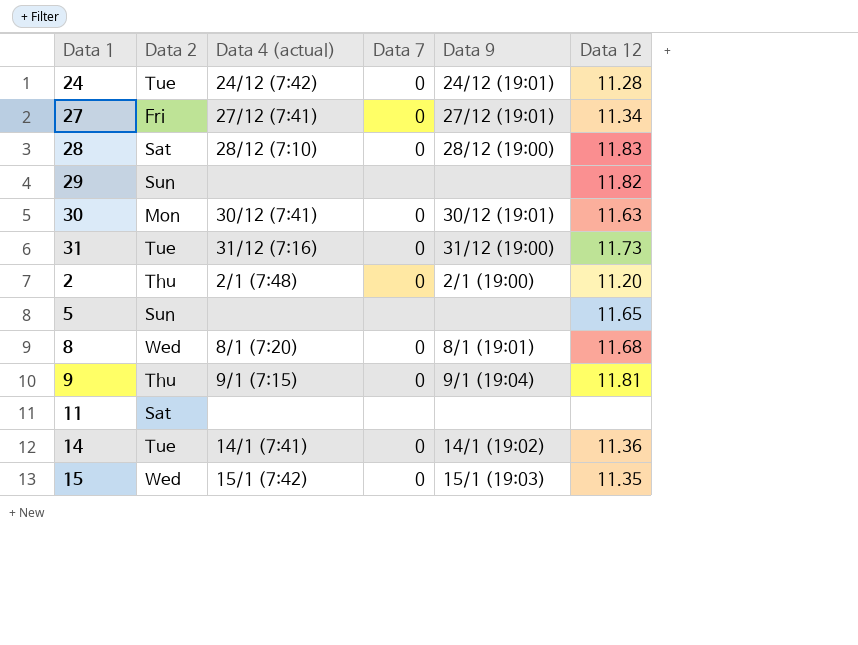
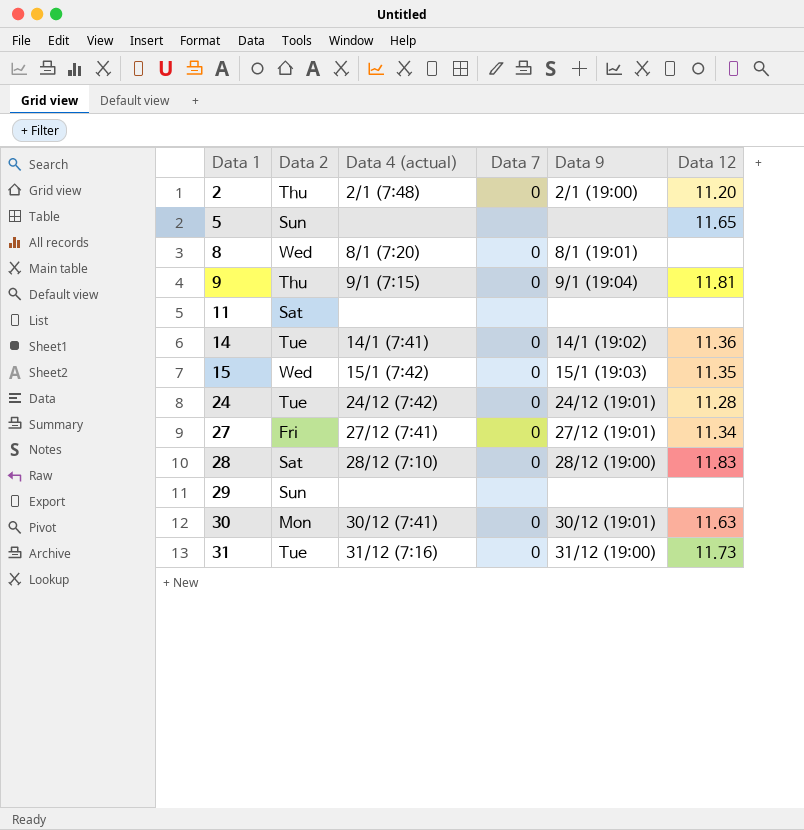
row order: none -> Data 1 ascending
8 | Data 12: 11.68 -> none
29 | Data 12: 11.82 -> none

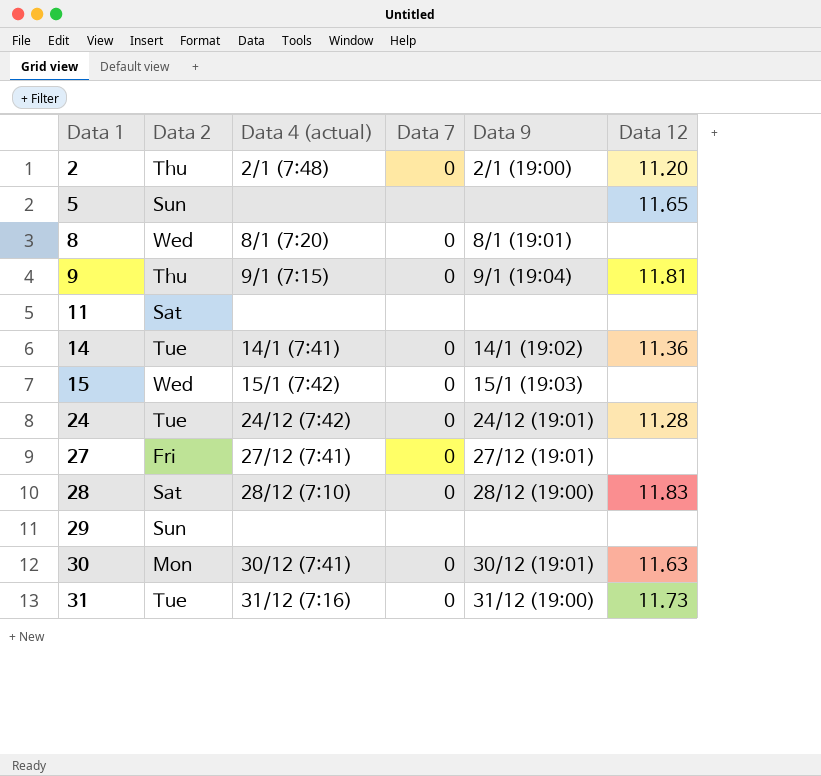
15 | Data 12: 11.35 -> none
27 | Data 12: 11.34 -> none

